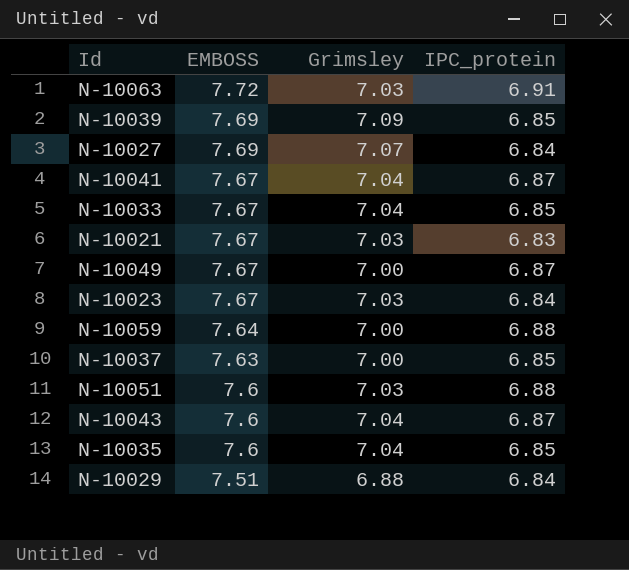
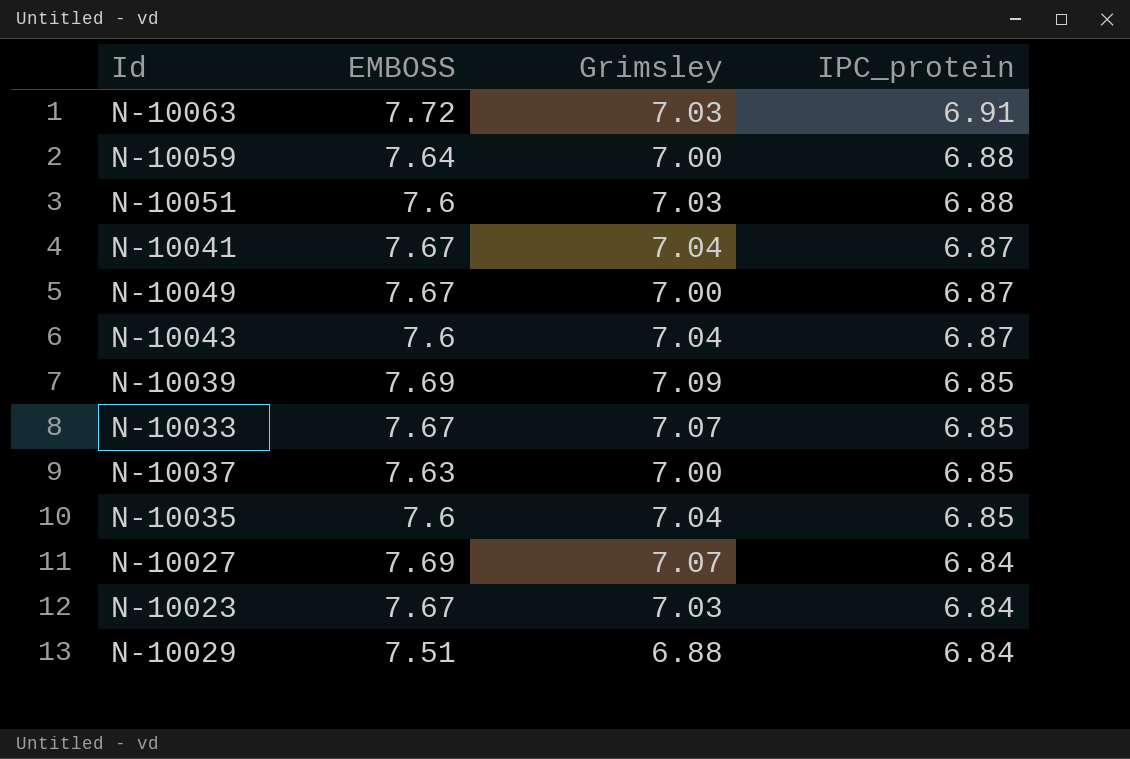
row order: EMBOSS descending -> IPC_protein descending
row N-10021: 7.67 | 7.03 | 6.83 -> none
N-10033 | Grimsley: 7.04 -> 7.07

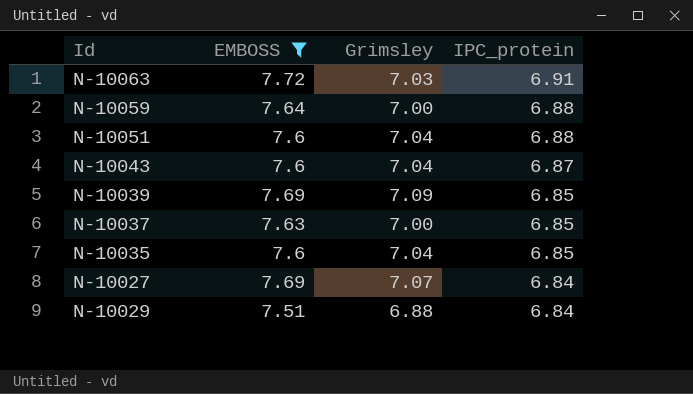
filter: none -> EMBOSS != 7.67
N-10051 | Grimsley: 7.03 -> 7.04

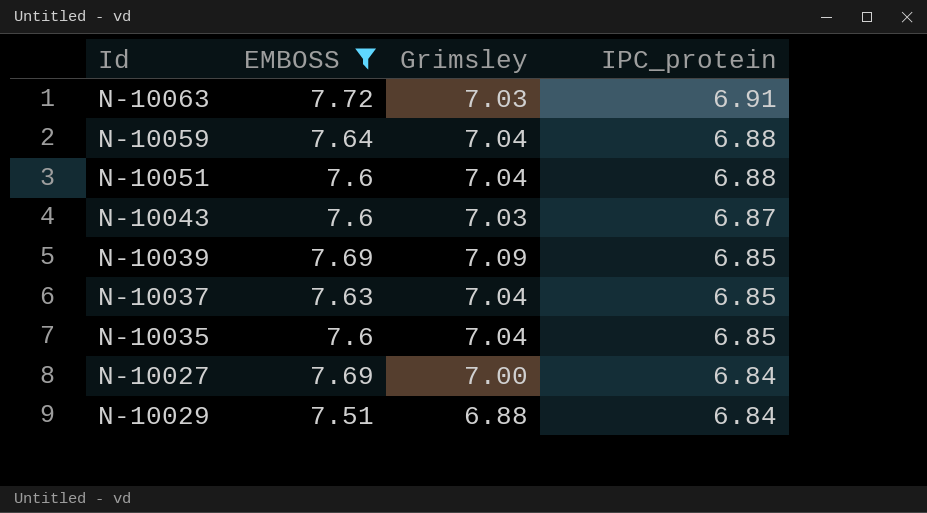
N-10059 | Grimsley: 7.00 -> 7.04
N-10043 | Grimsley: 7.04 -> 7.03
N-10037 | Grimsley: 7.00 -> 7.04
N-10027 | Grimsley: 7.07 -> 7.00

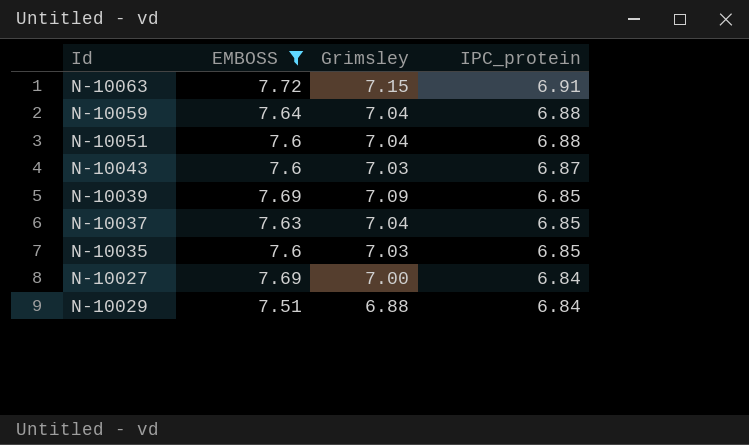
N-10063 | Grimsley: 7.03 -> 7.15
N-10035 | Grimsley: 7.04 -> 7.03

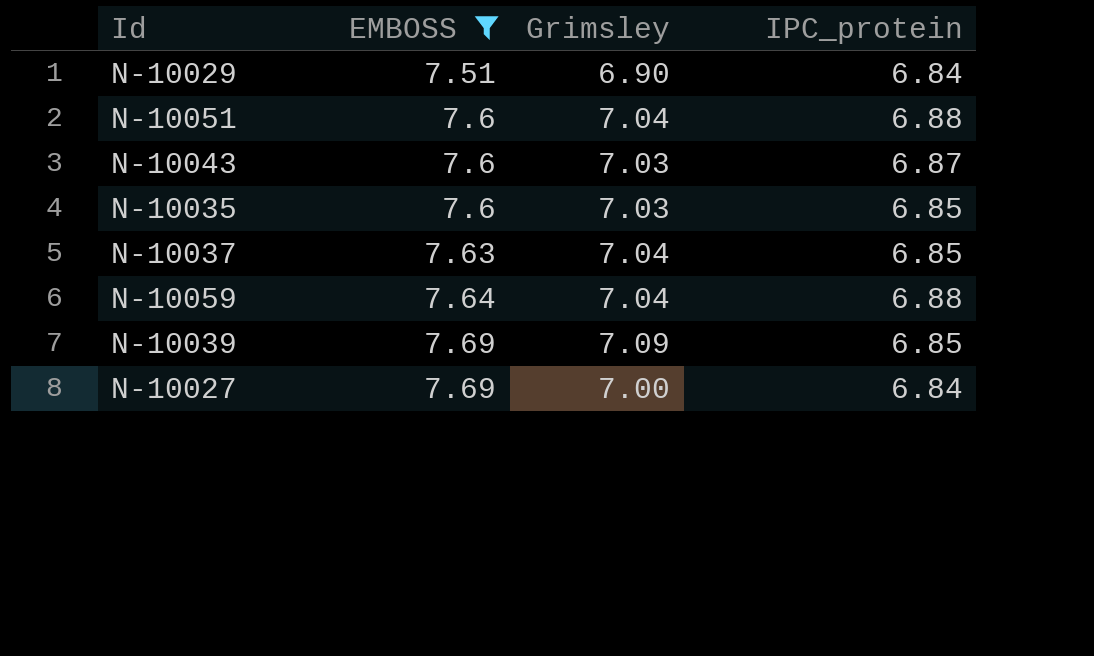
row order: IPC_protein descending -> EMBOSS ascending
row N-10063: 7.72 | 7.15 | 6.91 -> none
N-10029 | Grimsley: 6.88 -> 6.90

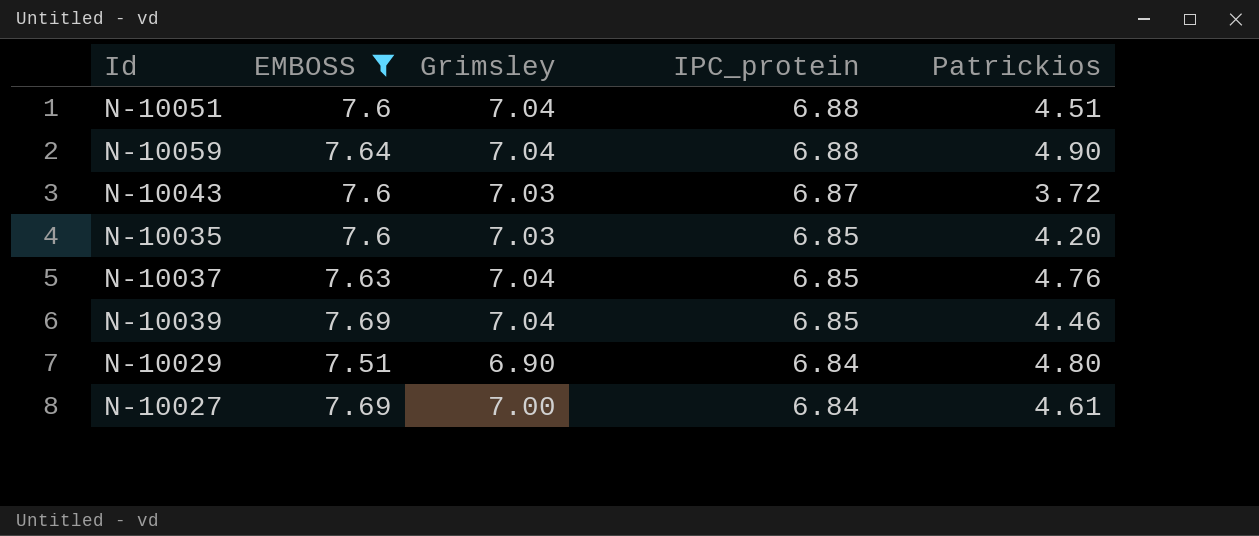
row order: EMBOSS ascending -> IPC_protein descending
column Patrickios | position: none -> 5
N-10039 | Grimsley: 7.09 -> 7.04

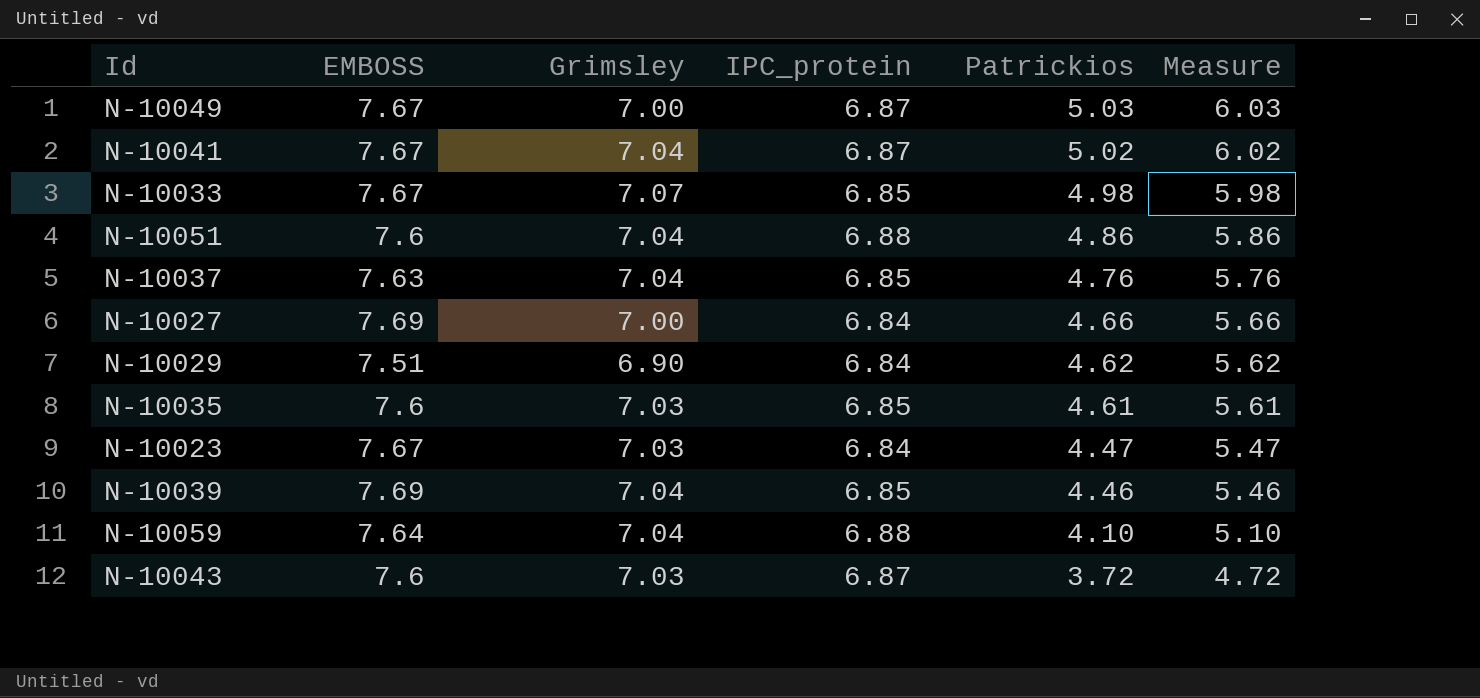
filter: EMBOSS != 7.67 -> none
row order: IPC_protein descending -> Patrickios descending
column Measure | formula: none -> [Patrickios] + 1
N-10051 | Patrickios: 4.51 -> 4.86
N-10027 | Patrickios: 4.61 -> 4.66
N-10029 | Patrickios: 4.80 -> 4.62
N-10035 | Patrickios: 4.20 -> 4.61
N-10059 | Patrickios: 4.90 -> 4.10

